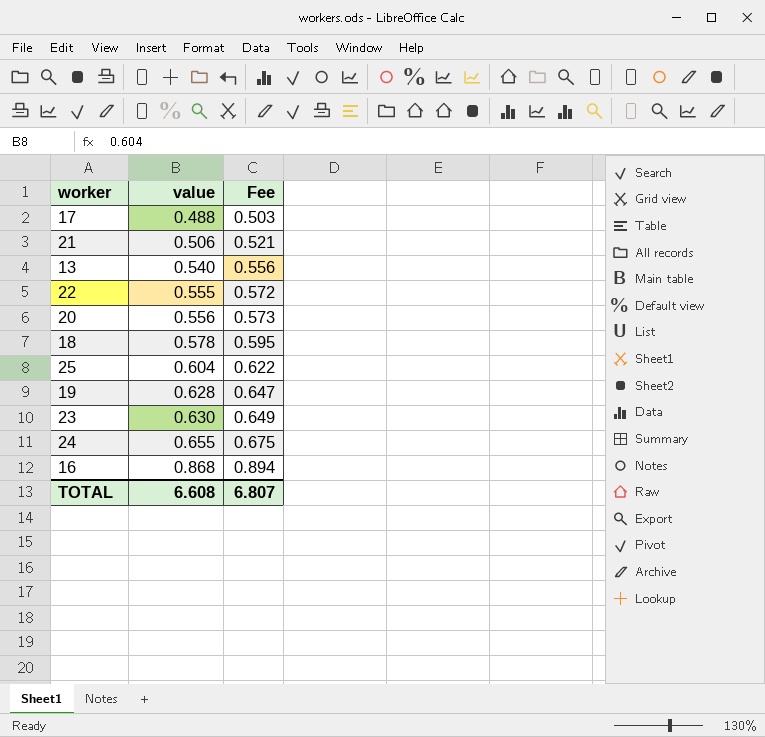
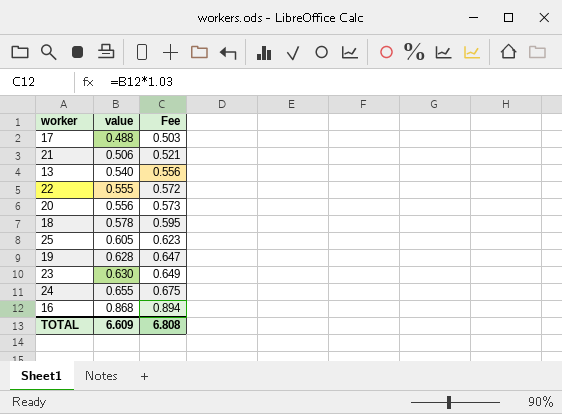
25 | value: 0.604 -> 0.605
25 | Fee: 0.622 -> 0.623
TOTAL | value: 6.608 -> 6.609
TOTAL | Fee: 6.807 -> 6.808

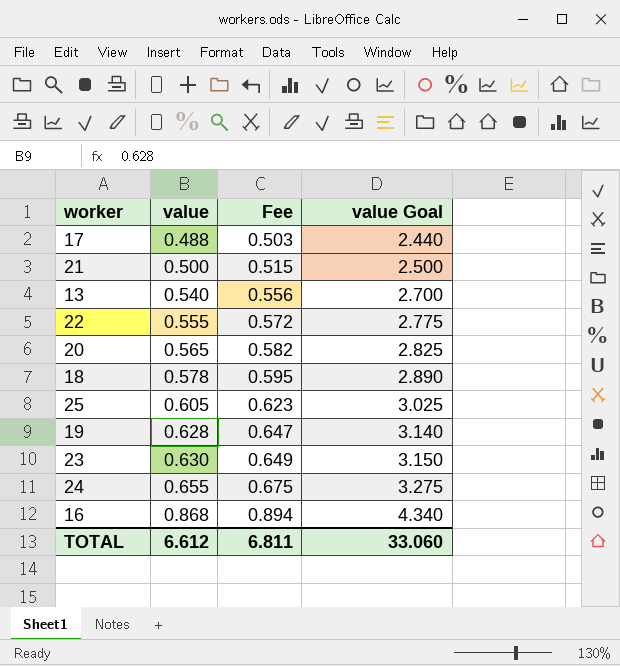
column value Goal | formula: none -> [value] * 5
21 | value: 0.506 -> 0.500
21 | Fee: 0.521 -> 0.515
20 | value: 0.556 -> 0.565
20 | Fee: 0.573 -> 0.582
TOTAL | value: 6.609 -> 6.612
TOTAL | Fee: 6.808 -> 6.811

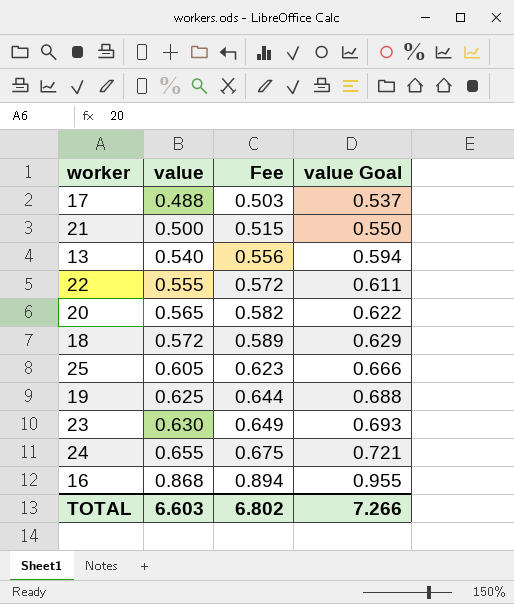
column value Goal | formula: [value] * 5 -> [value] * 1.1
18 | value: 0.578 -> 0.572
18 | Fee: 0.595 -> 0.589
19 | value: 0.628 -> 0.625
19 | Fee: 0.647 -> 0.644
TOTAL | value: 6.612 -> 6.603
TOTAL | Fee: 6.811 -> 6.802
TOTAL | value Goal: 33.060 -> 7.266

